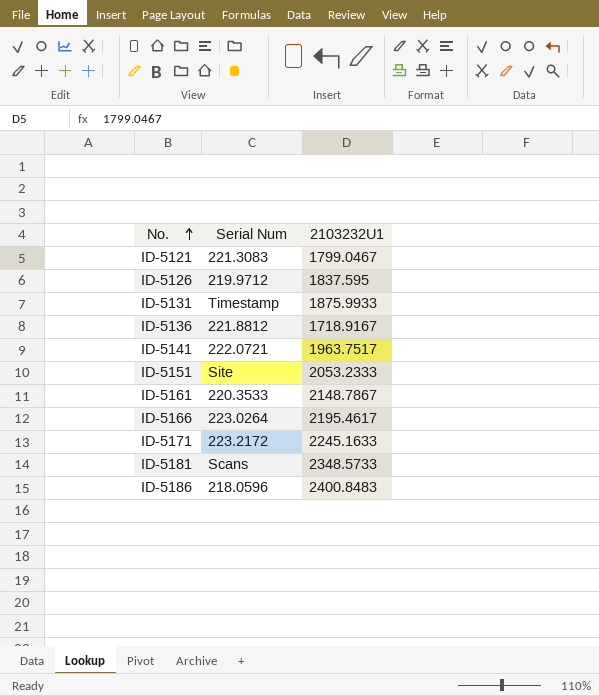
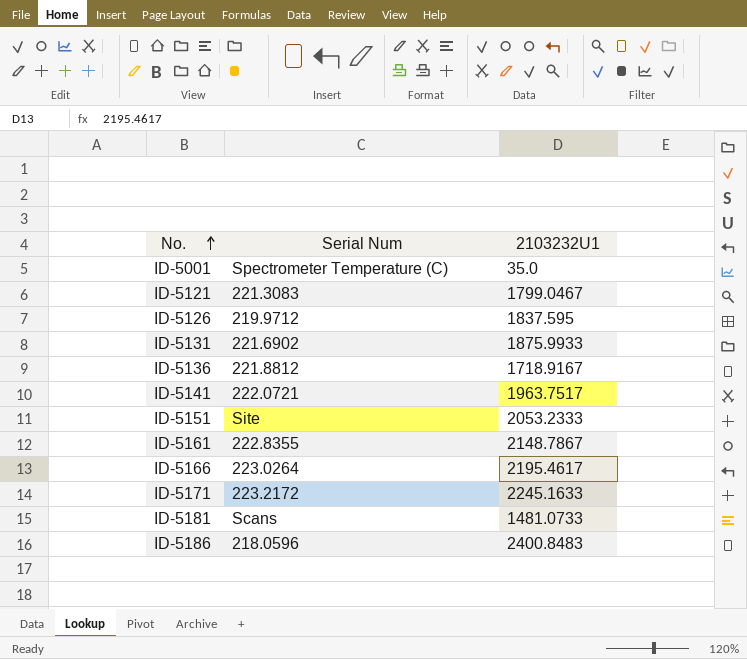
row ID-5001: none -> Spectrometer Temperature (C) | 35.0
ID-5131 | Serial Num: Timestamp -> 221.6902
ID-5161 | Serial Num: 220.3533 -> 222.8355
ID-5181 | 2103232U1: 2348.5733 -> 1481.0733

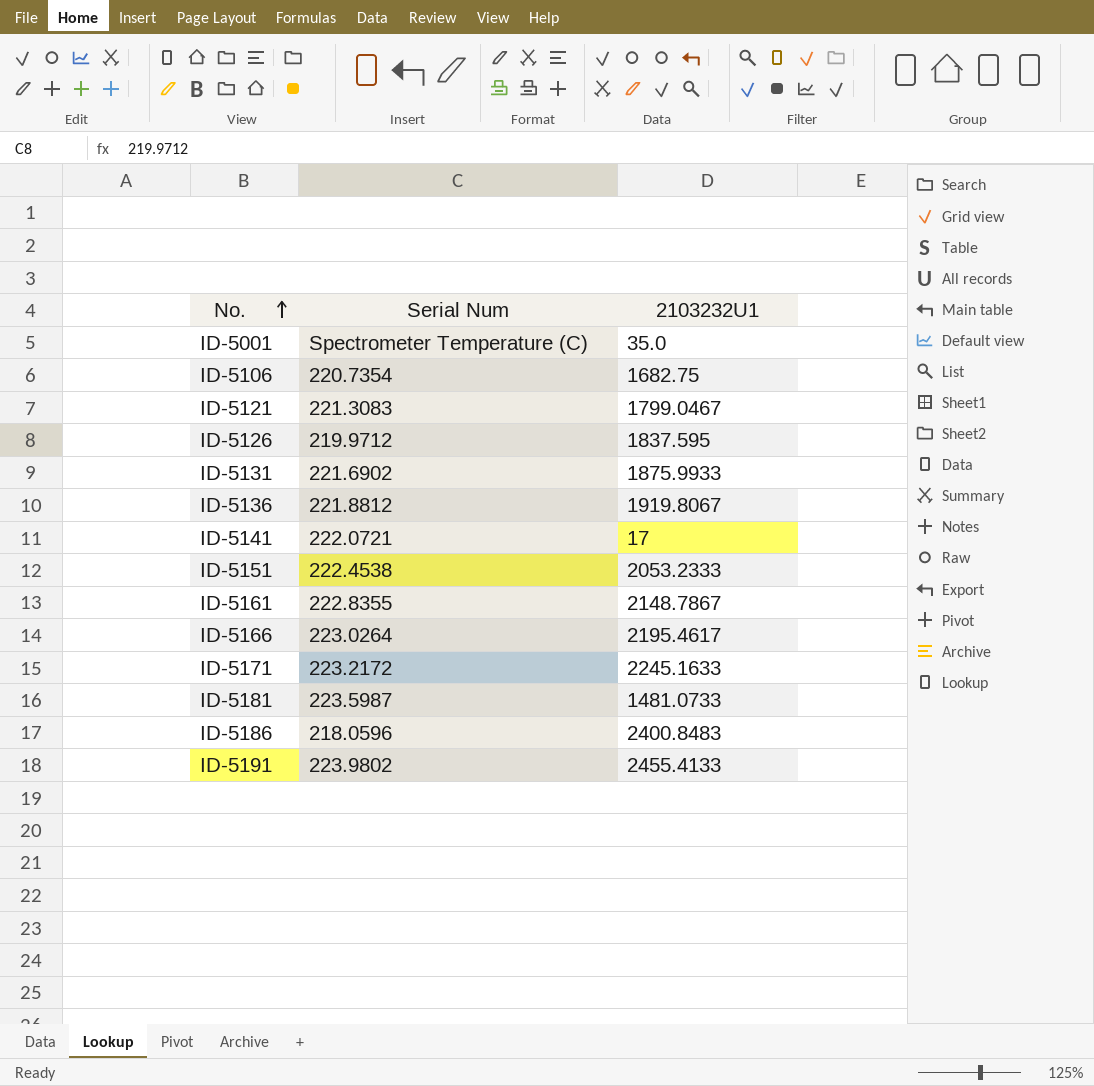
row ID-5106: none -> 220.7354 | 1682.75
ID-5136 | 2103232U1: 1718.9167 -> 1919.8067
ID-5141 | 2103232U1: 1963.7517 -> 17
ID-5151 | Serial Num: Site -> 222.4538
ID-5181 | Serial Num: Scans -> 223.5987
row ID-5191: none -> 223.9802 | 2455.4133

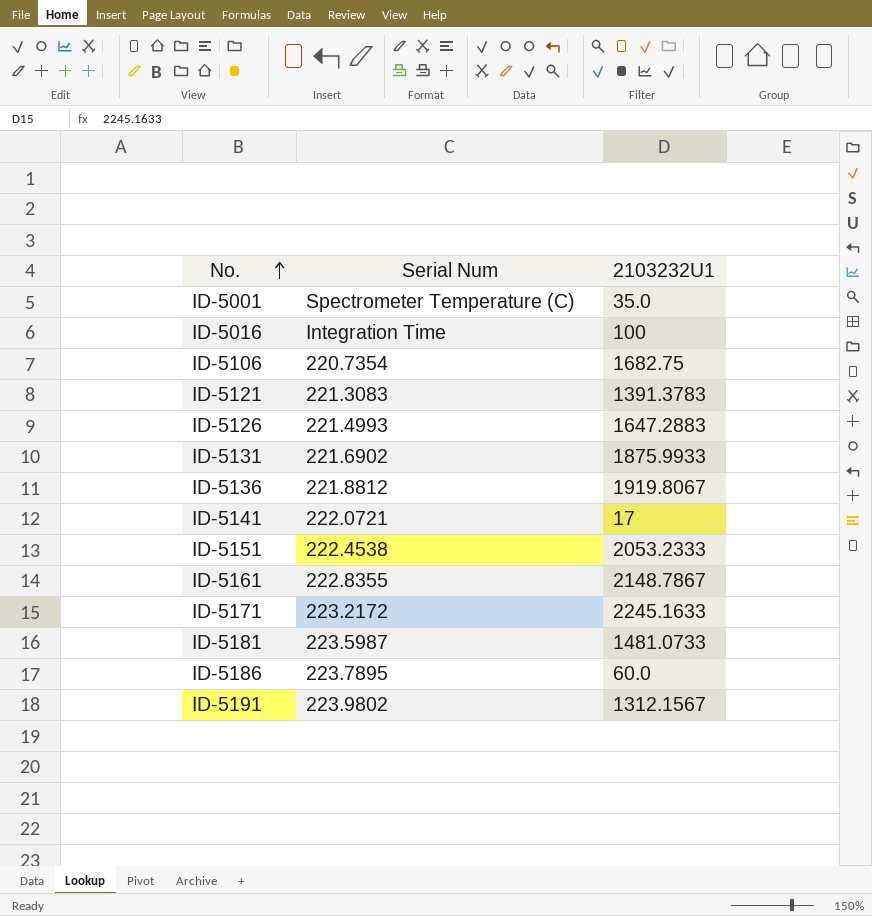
row ID-5166: 223.0264 | 2195.4617 -> none
row ID-5016: none -> Integration Time | 100
ID-5121 | 2103232U1: 1799.0467 -> 1391.3783
ID-5126 | Serial Num: 219.9712 -> 221.4993
ID-5126 | 2103232U1: 1837.595 -> 1647.2883
ID-5186 | Serial Num: 218.0596 -> 223.7895
ID-5186 | 2103232U1: 2400.8483 -> 60.0
ID-5191 | 2103232U1: 2455.4133 -> 1312.1567

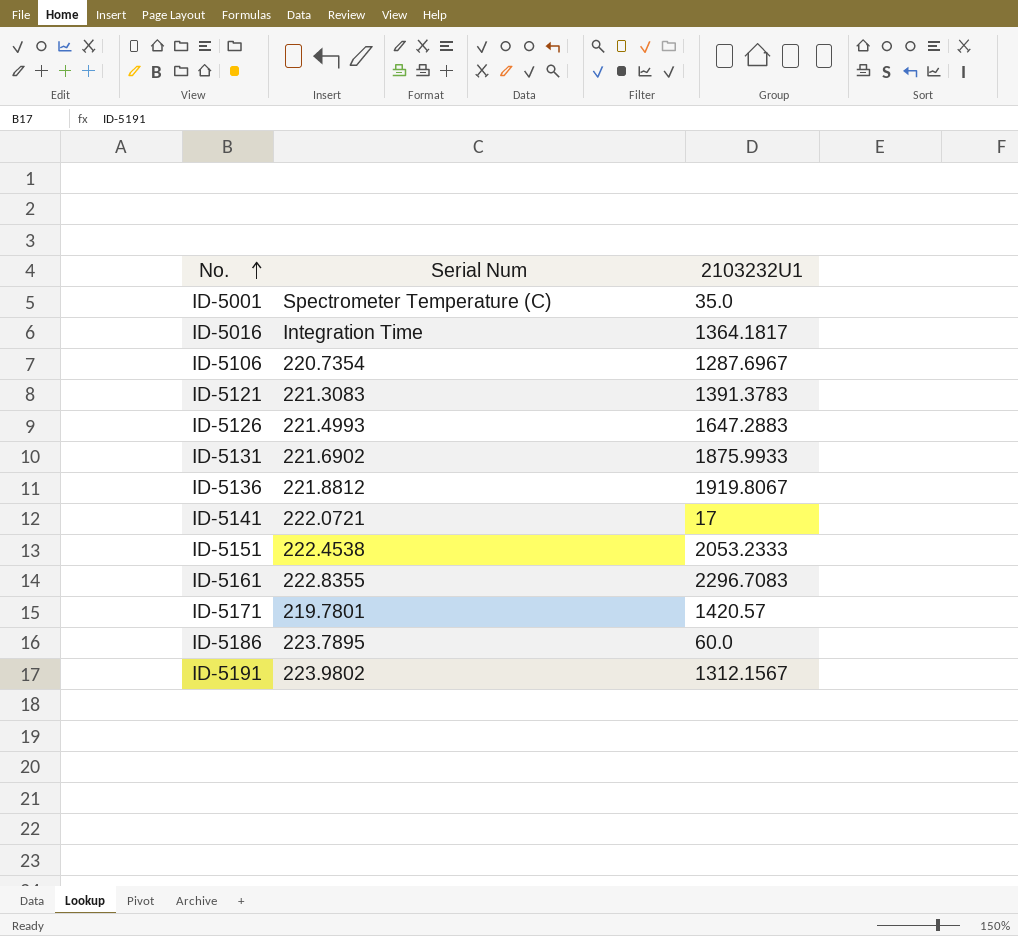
row ID-5181: 223.5987 | 1481.0733 -> none
ID-5016 | 2103232U1: 100 -> 1364.1817
ID-5106 | 2103232U1: 1682.75 -> 1287.6967
ID-5161 | 2103232U1: 2148.7867 -> 2296.7083
ID-5171 | Serial Num: 223.2172 -> 219.7801
ID-5171 | 2103232U1: 2245.1633 -> 1420.57

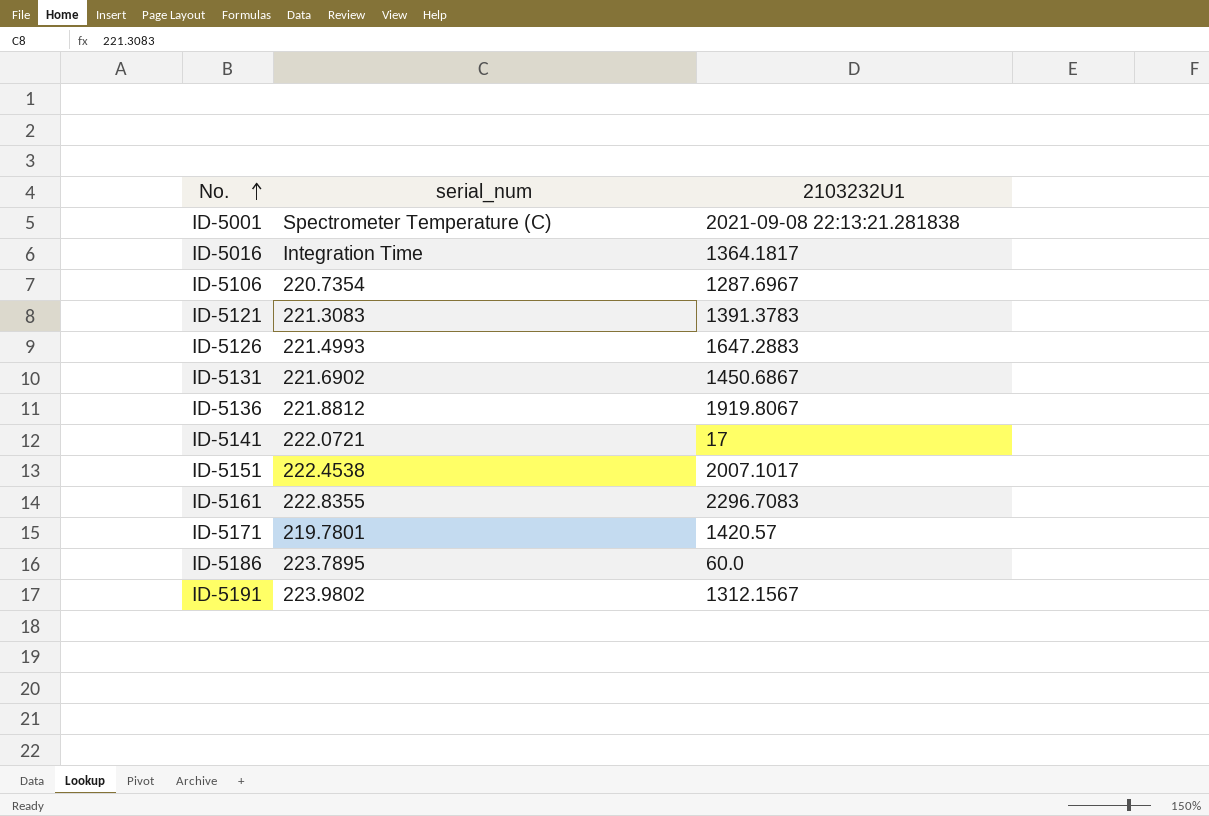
column name: Serial Num -> serial_num
ID-5001 | 2103232U1: 35.0 -> 2021-09-08 22:13:21.281838
ID-5131 | 2103232U1: 1875.9933 -> 1450.6867
ID-5151 | 2103232U1: 2053.2333 -> 2007.1017

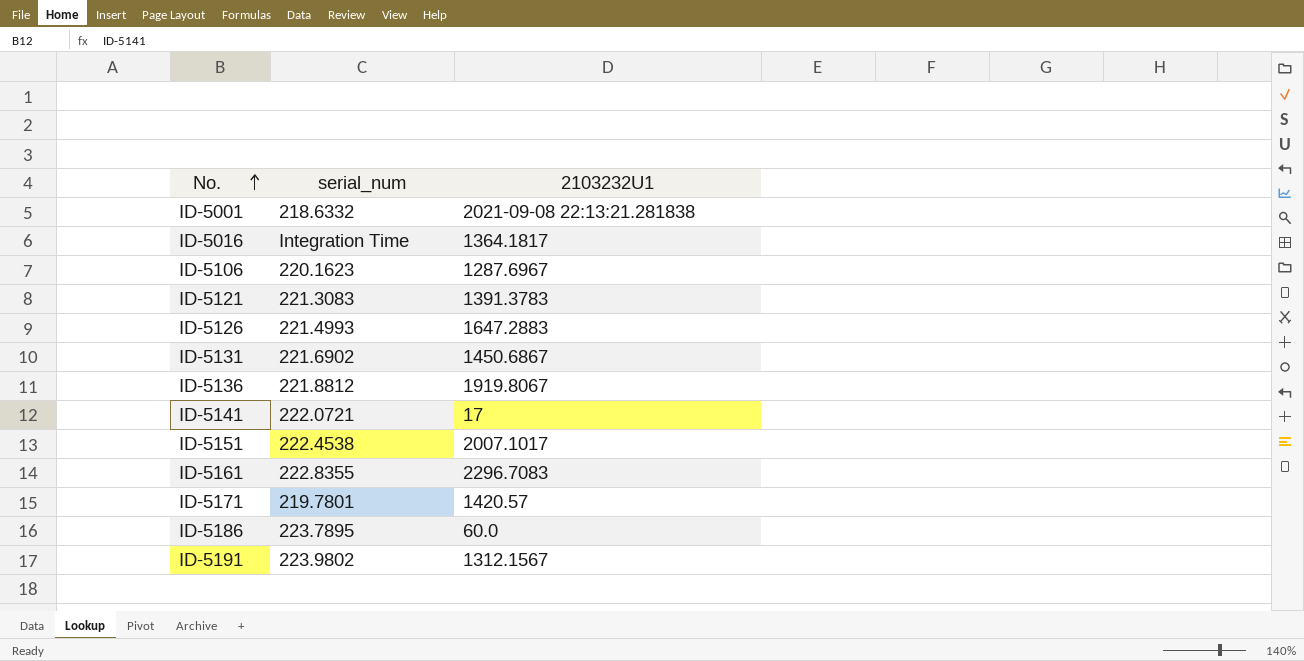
ID-5001 | serial_num: Spectrometer Temperature (C) -> 218.6332
ID-5106 | serial_num: 220.7354 -> 220.1623

